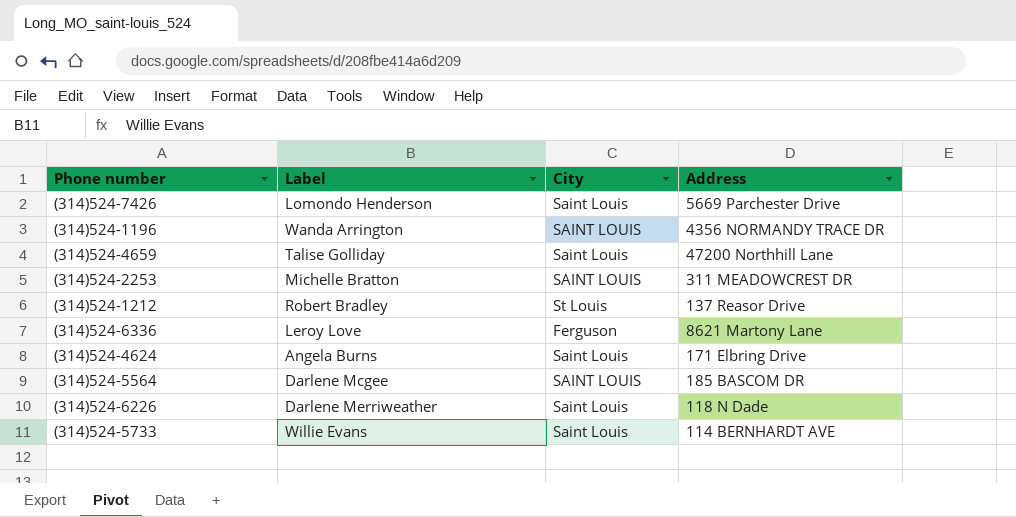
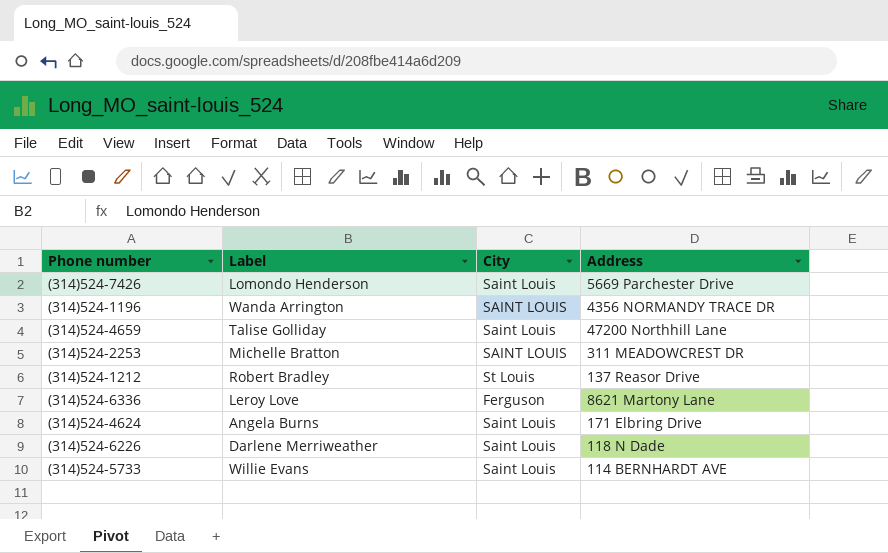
row (314)524-5564: Darlene Mcgee | SAINT LOUIS | 185 BASCOM DR -> none

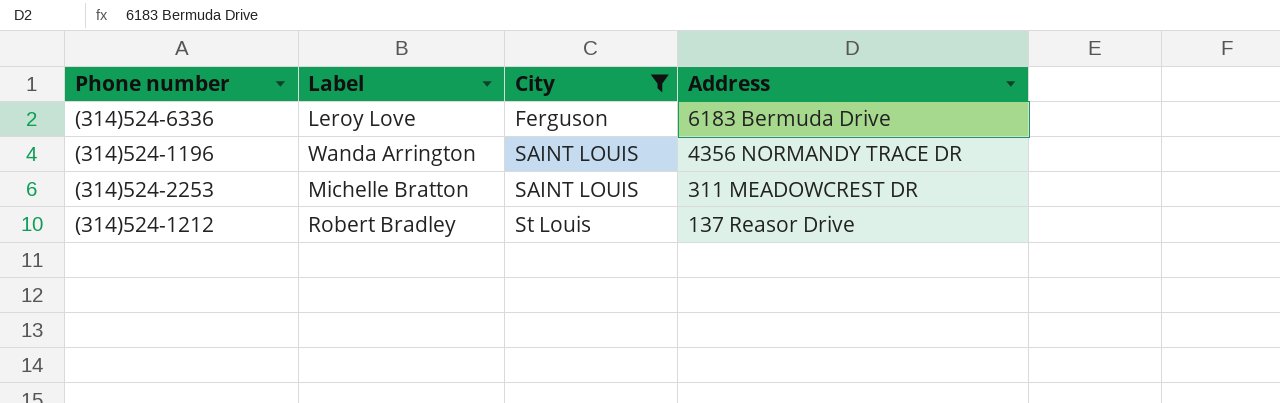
filter: none -> City != Saint Louis
row order: none -> City ascending
(314)524-6336 | Address: 8621 Martony Lane -> 6183 Bermuda Drive

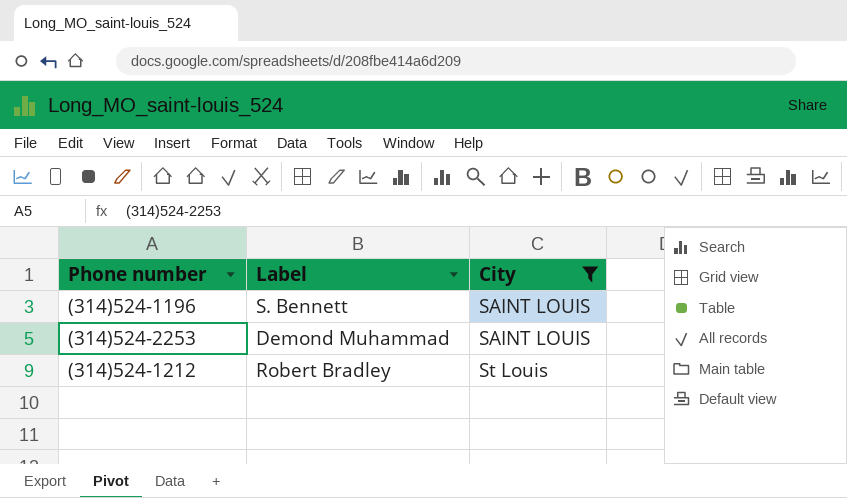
column Address | position: 4 -> none
row (314)524-6336: Leroy Love | Ferguson | 6183 Bermuda Drive -> none
(314)524-1196 | Label: Wanda Arrington -> S. Bennett
(314)524-2253 | Label: Michelle Bratton -> Demond Muhammad

